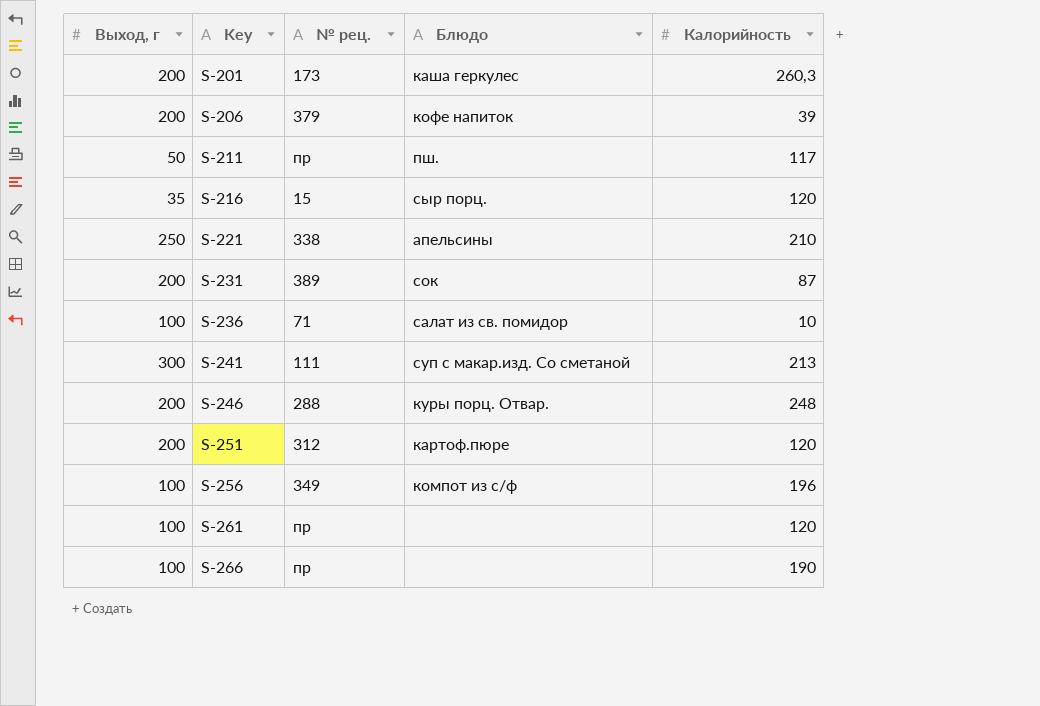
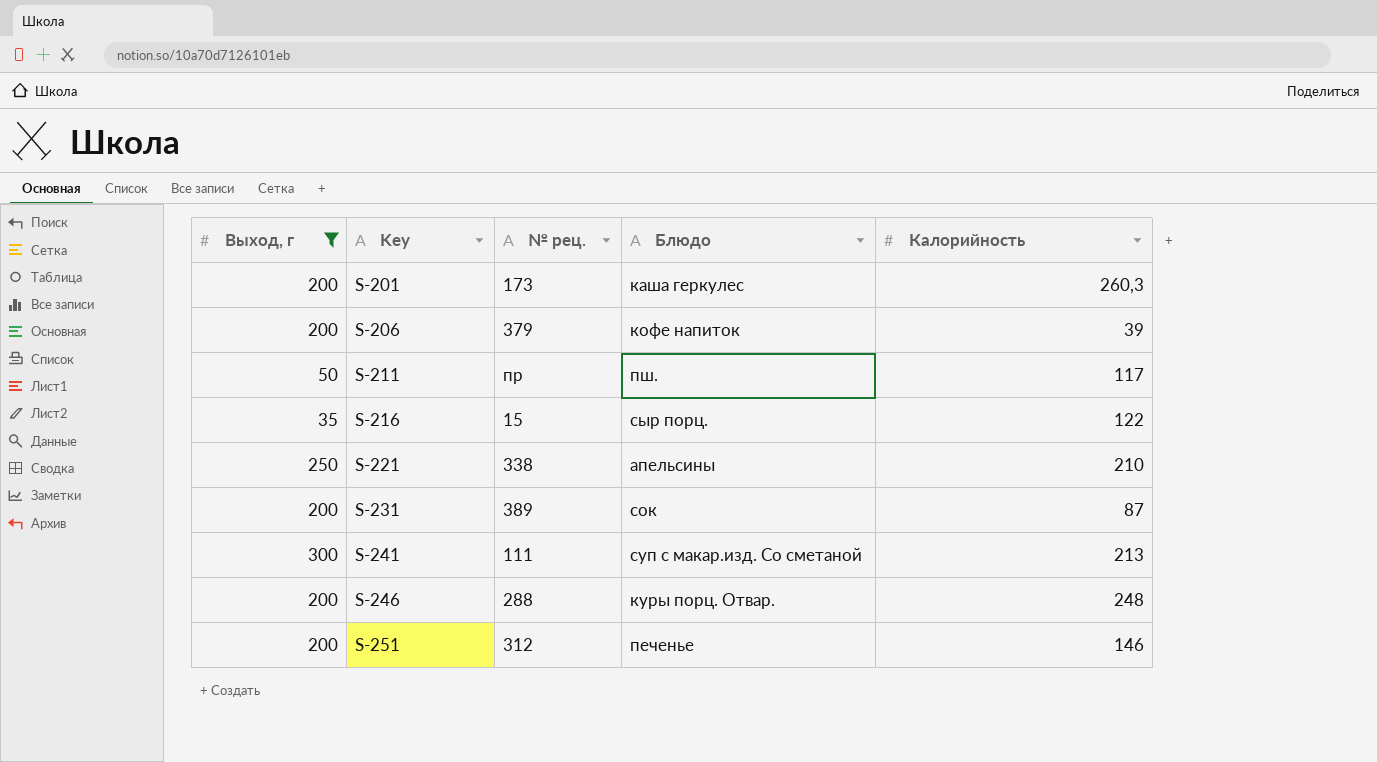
filter: none -> Выход, г != 100
S-216 | Калорийность: 120 -> 122
S-251 | Блюдо: картоф.пюре -> печенье
S-251 | Калорийность: 120 -> 146

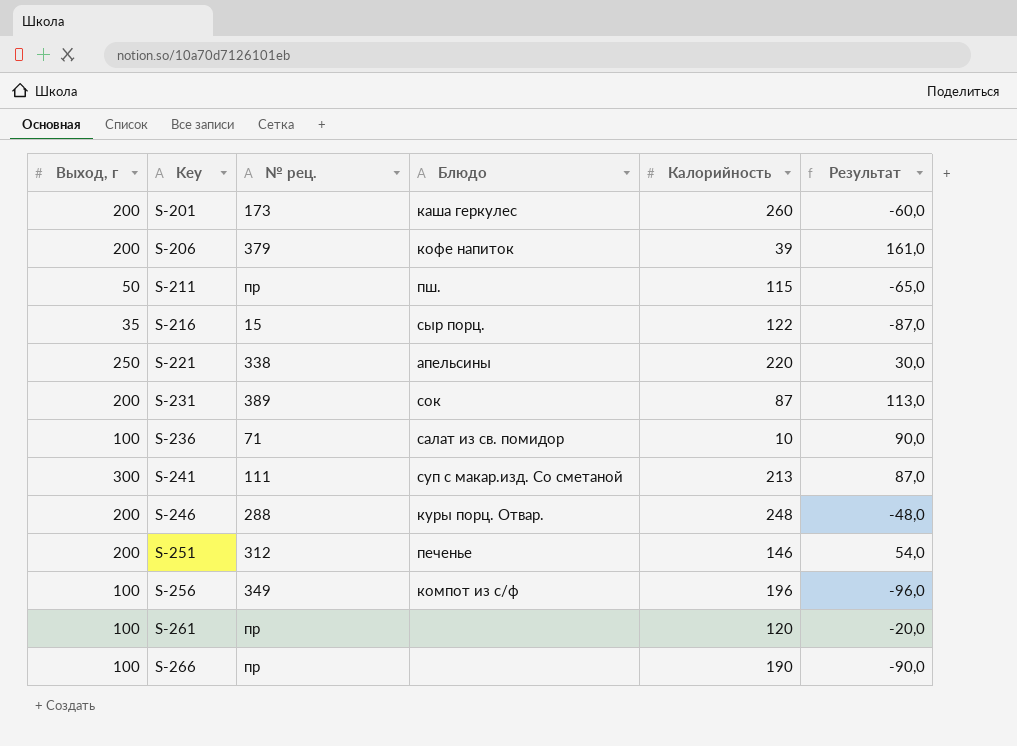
filter: Выход, г != 100 -> none
column Результат | formula: none -> [Выход, г] - [Калорийность]
S-201 | Калорийность: 260,3 -> 260
S-211 | Калорийность: 117 -> 115
S-221 | Калорийность: 210 -> 220

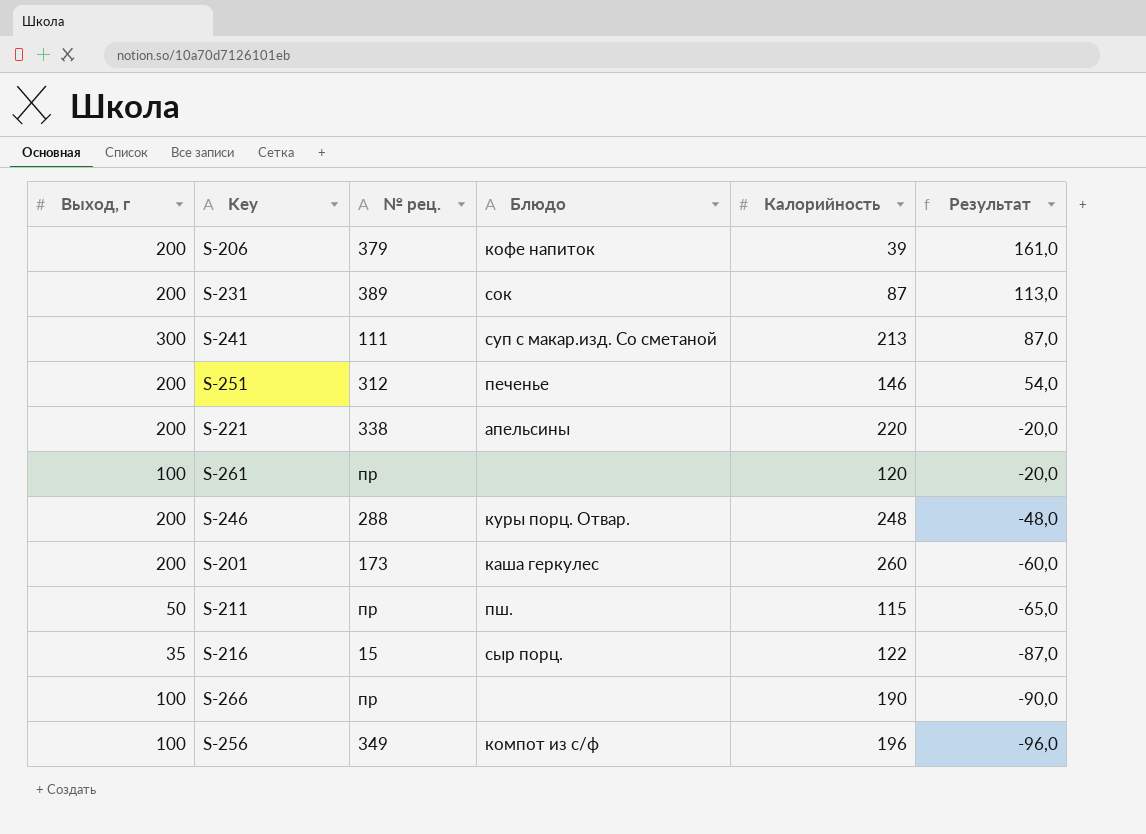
row order: Key ascending -> Результат descending
row S-236: 100 | 71 | салат из св. помидор | 10 | 90,0 -> none
S-221 | Выход, г: 250 -> 200
S-221 | Результат: 30,0 -> -20,0

